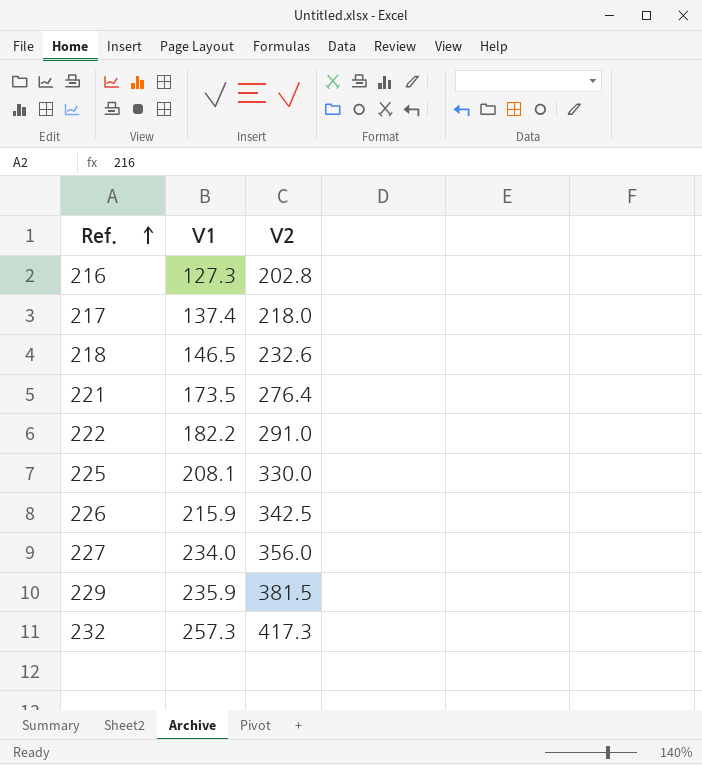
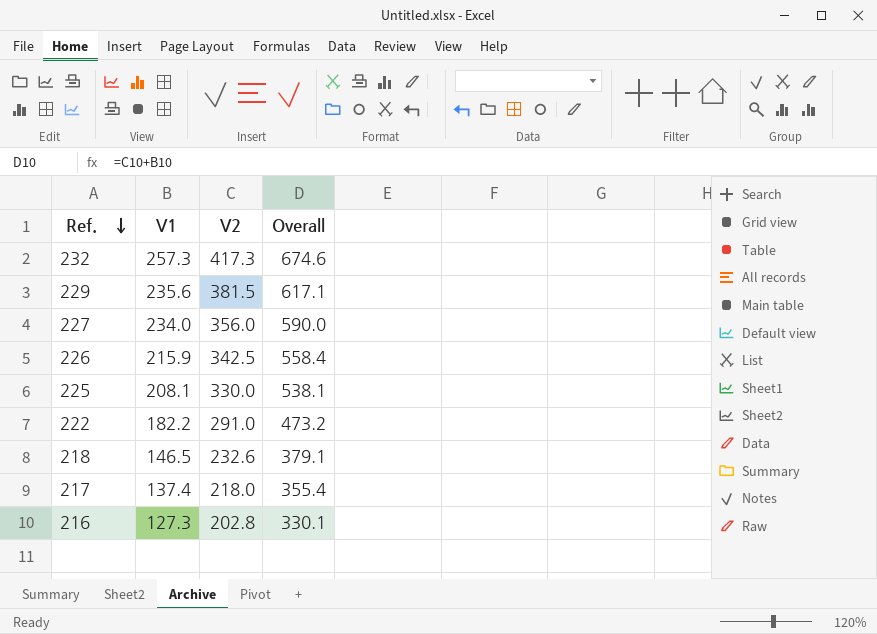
row order: Ref. ascending -> Ref. descending
column Overall | formula: none -> [V1] + [V2]
row 221: 173.5 | 276.4 -> none
229 | V1: 235.9 -> 235.6

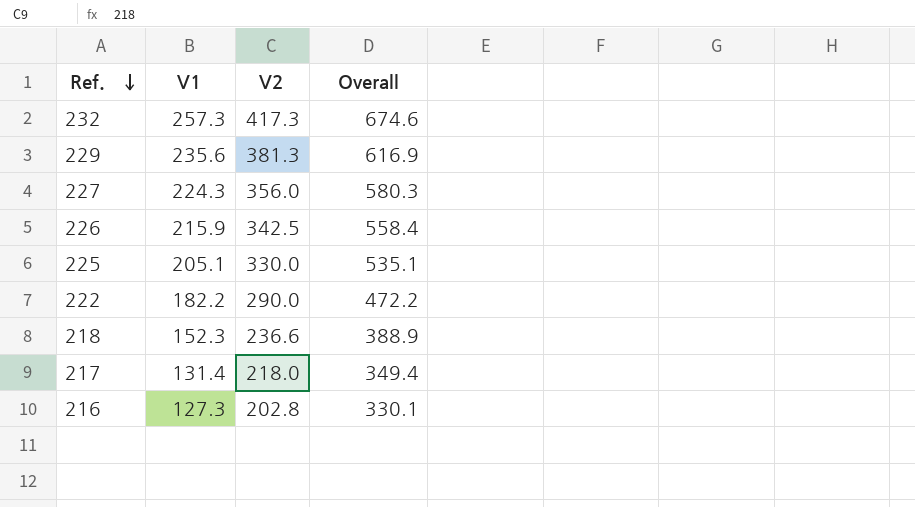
229 | V2: 381.5 -> 381.3
229 | Overall: 617.1 -> 616.9
227 | V1: 234.0 -> 224.3
227 | Overall: 590.0 -> 580.3
225 | V1: 208.1 -> 205.1
225 | Overall: 538.1 -> 535.1
222 | V2: 291.0 -> 290.0
222 | Overall: 473.2 -> 472.2
218 | V1: 146.5 -> 152.3
218 | V2: 232.6 -> 236.6
218 | Overall: 379.1 -> 388.9
217 | V1: 137.4 -> 131.4
217 | Overall: 355.4 -> 349.4

